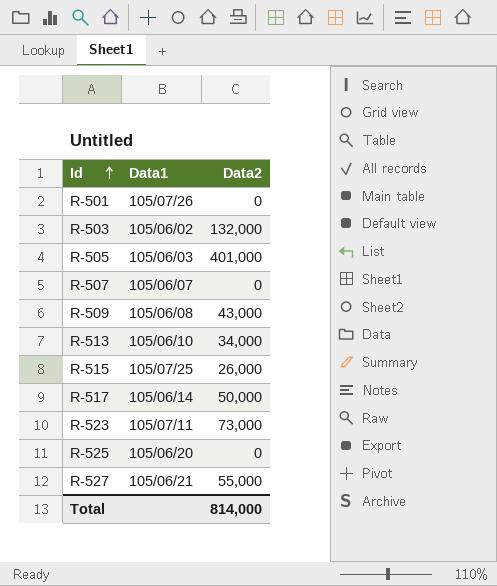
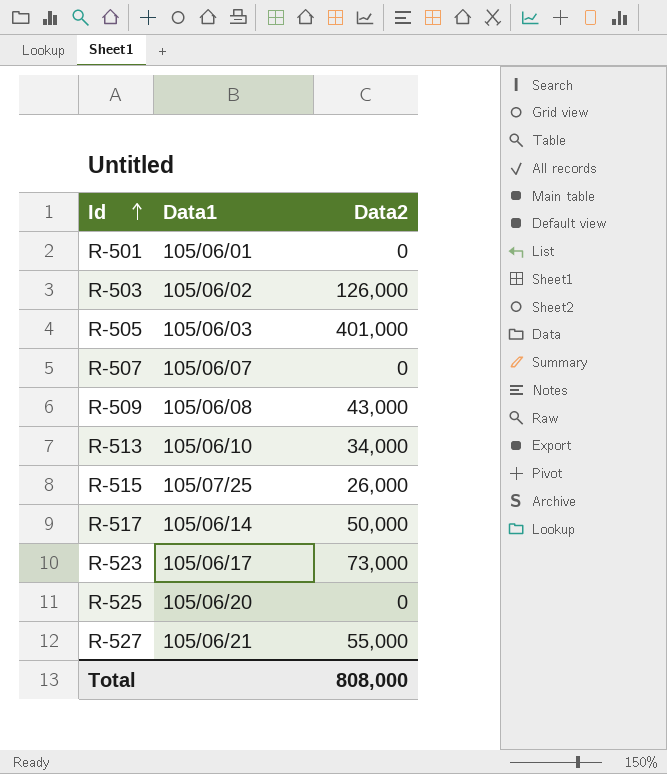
R-501 | Data1: 105/07/26 -> 105/06/01
R-503 | Data2: 132,000 -> 126,000
R-523 | Data1: 105/07/11 -> 105/06/17
Total | Data2: 814,000 -> 808,000

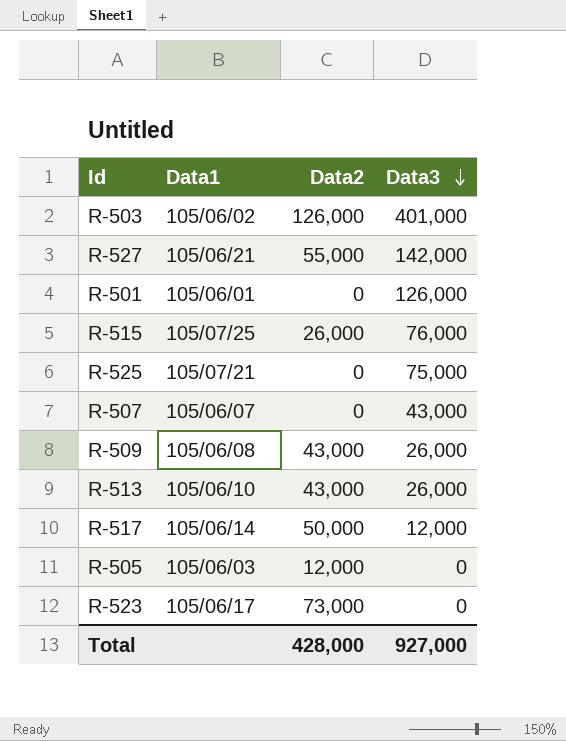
row order: Id ascending -> Data3 descending
column Data3 | position: none -> 4
R-525 | Data1: 105/06/20 -> 105/07/21
R-513 | Data2: 34,000 -> 43,000
R-505 | Data2: 401,000 -> 12,000
Total | Data2: 808,000 -> 428,000

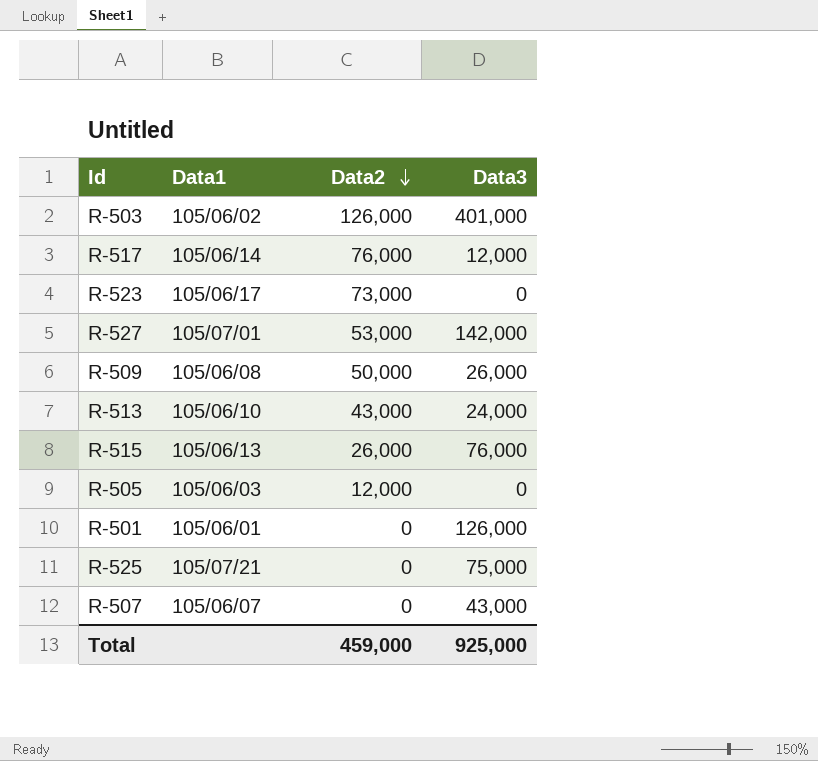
row order: Data3 descending -> Data2 descending
R-517 | Data2: 50,000 -> 76,000
R-527 | Data1: 105/06/21 -> 105/07/01
R-527 | Data2: 55,000 -> 53,000
R-509 | Data2: 43,000 -> 50,000
R-513 | Data3: 26,000 -> 24,000
R-515 | Data1: 105/07/25 -> 105/06/13
Total | Data2: 428,000 -> 459,000
Total | Data3: 927,000 -> 925,000

